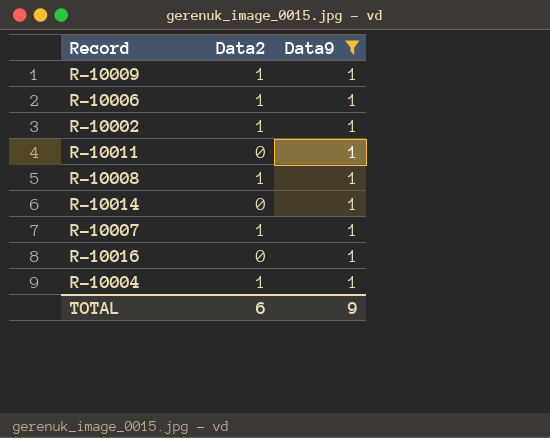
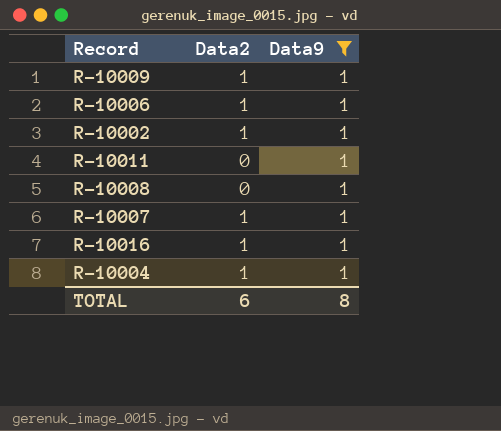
row R-10014: 0 | 1 -> none
R-10008 | Data2: 1 -> 0
R-10016 | Data2: 0 -> 1
TOTAL | Data9: 9 -> 8

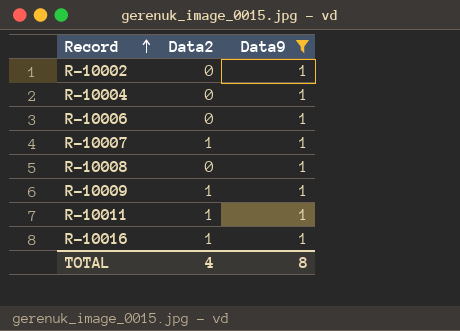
row order: none -> Record ascending
R-10002 | Data2: 1 -> 0
R-10004 | Data2: 1 -> 0
R-10006 | Data2: 1 -> 0
R-10011 | Data2: 0 -> 1
TOTAL | Data2: 6 -> 4

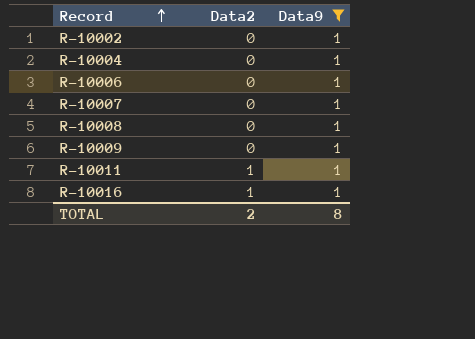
R-10007 | Data2: 1 -> 0
R-10009 | Data2: 1 -> 0
TOTAL | Data2: 4 -> 2

